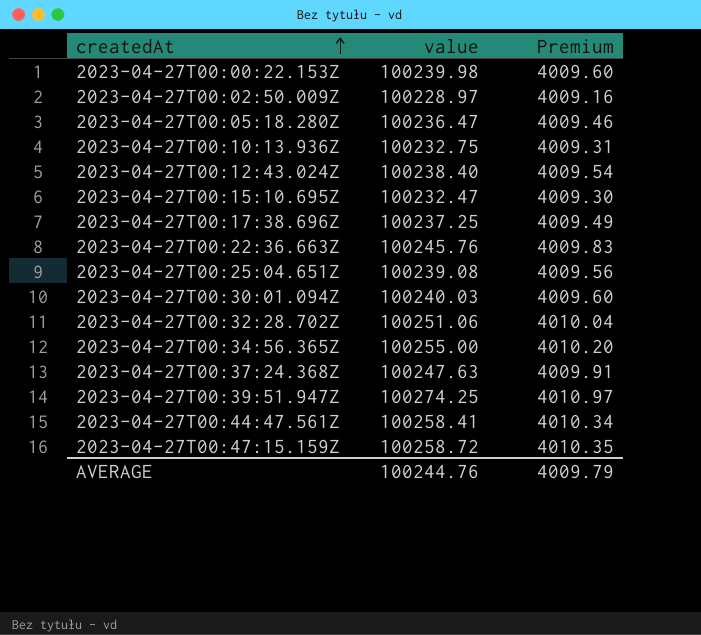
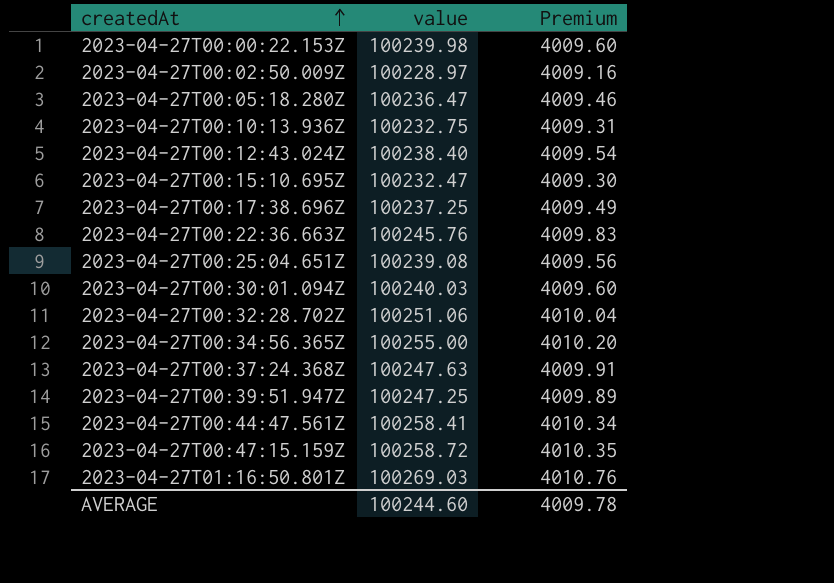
2023-04-27T00:39:51.947Z | value: 100274.25 -> 100247.25
2023-04-27T00:39:51.947Z | Premium: 4010.97 -> 4009.89
row 2023-04-27T01:16:50.801Z: none -> 100269.03 | 4010.76
AVERAGE | value: 100244.76 -> 100244.60
AVERAGE | Premium: 4009.79 -> 4009.78

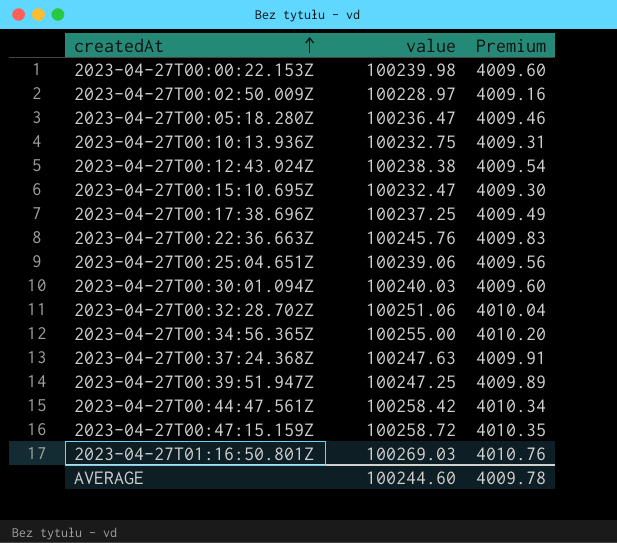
2023-04-27T00:12:43.024Z | value: 100238.40 -> 100238.38
2023-04-27T00:25:04.651Z | value: 100239.08 -> 100239.06
2023-04-27T00:44:47.561Z | value: 100258.41 -> 100258.42

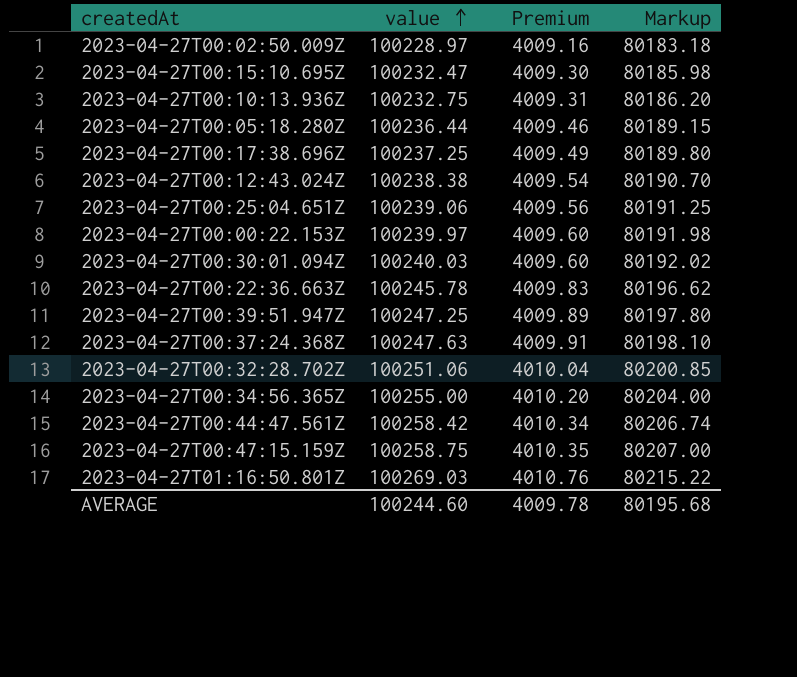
row order: createdAt ascending -> value ascending
column Markup | formula: none -> [value] * 0.8
2023-04-27T00:05:18.280Z | value: 100236.47 -> 100236.44
2023-04-27T00:00:22.153Z | value: 100239.98 -> 100239.97
2023-04-27T00:22:36.663Z | value: 100245.76 -> 100245.78
2023-04-27T00:47:15.159Z | value: 100258.72 -> 100258.75

